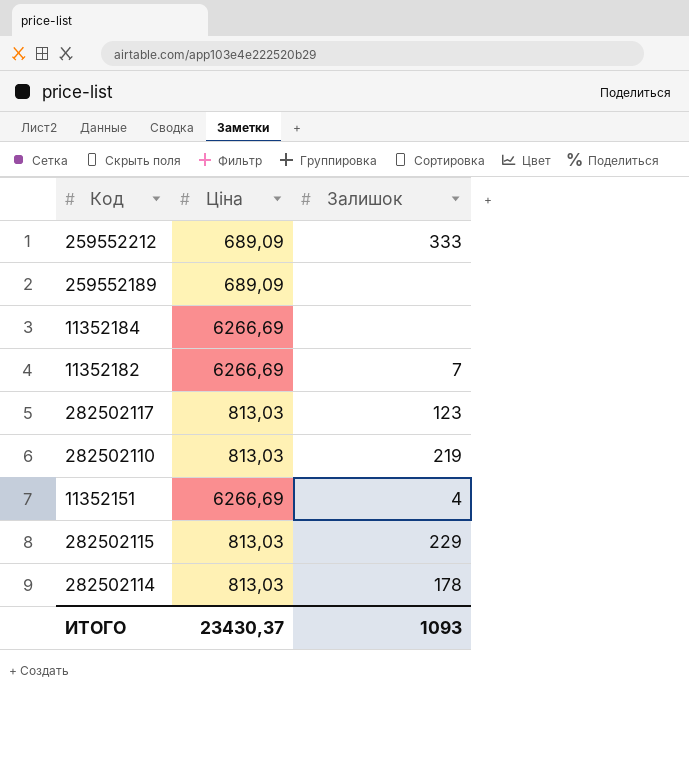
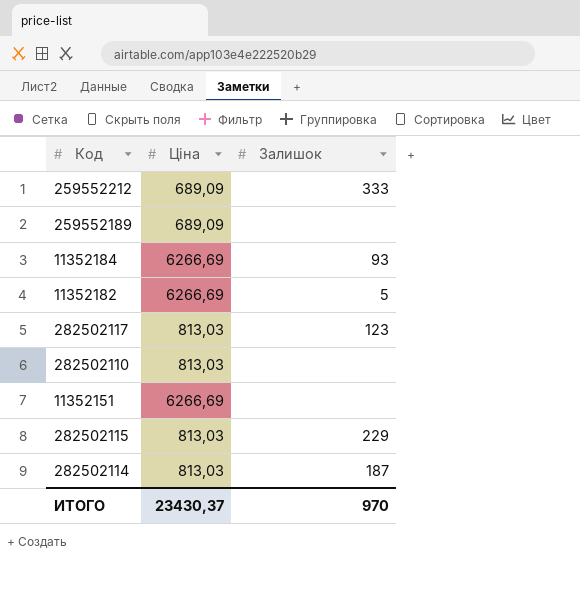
11352184 | Залишок: none -> 93
11352182 | Залишок: 7 -> 5
282502110 | Залишок: 219 -> none
11352151 | Залишок: 4 -> none
282502114 | Залишок: 178 -> 187
ИТОГО | Залишок: 1093 -> 970

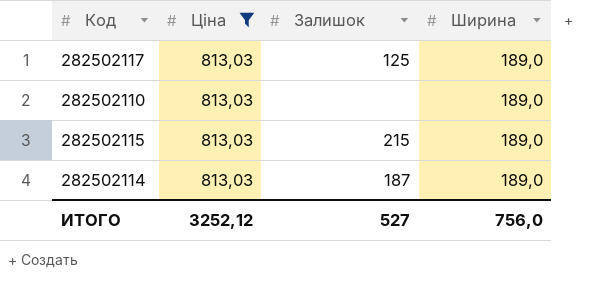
filter: none -> Ціна = 813,03
column Ширина | position: none -> 4
282502117 | Залишок: 123 -> 125
282502115 | Залишок: 229 -> 215
ИТОГО | Ціна: 23430,37 -> 3252,12
ИТОГО | Залишок: 970 -> 527

